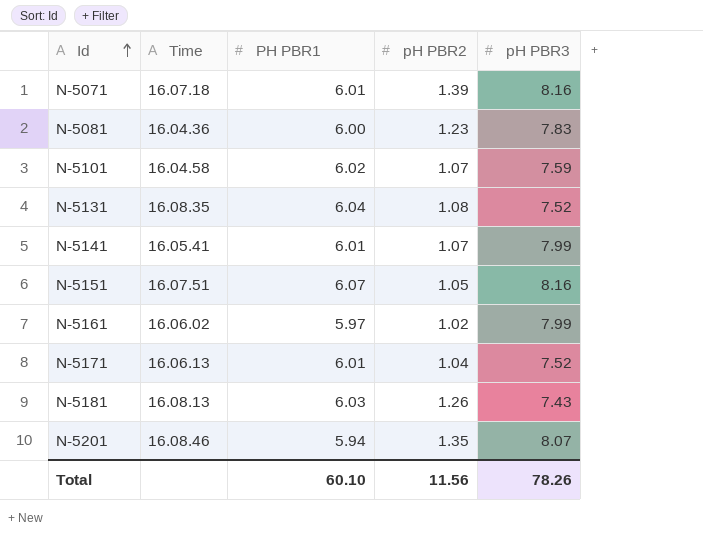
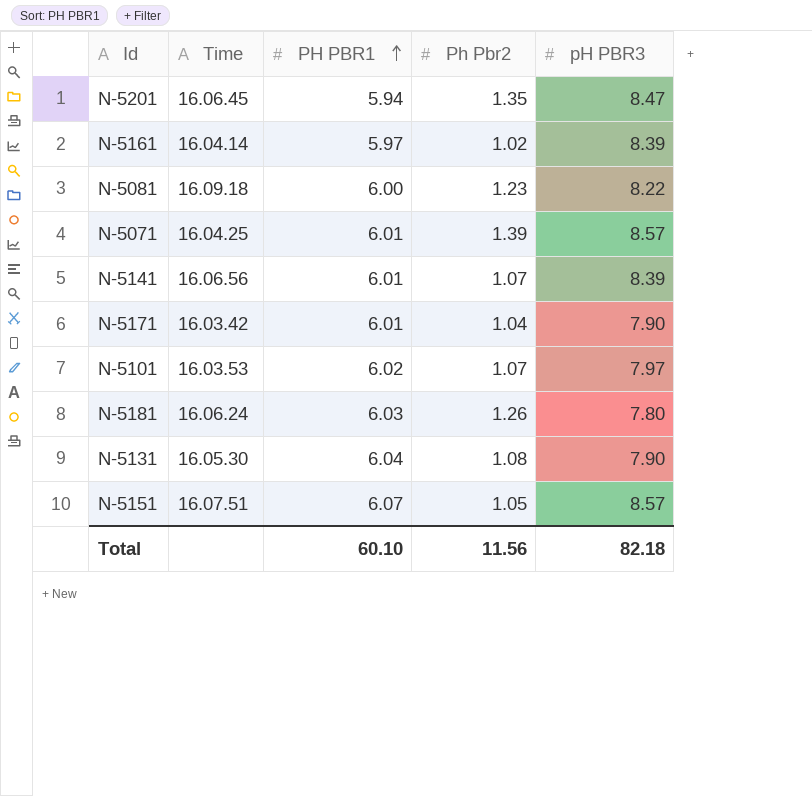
row order: Id ascending -> PH PBR1 ascending
column name: pH PBR2 -> Ph Pbr2
N-5201 | Time: 16.08.46 -> 16.06.45
N-5201 | pH PBR3: 8.07 -> 8.47
N-5161 | Time: 16.06.02 -> 16.04.14
N-5161 | pH PBR3: 7.99 -> 8.39
N-5081 | Time: 16.04.36 -> 16.09.18
N-5081 | pH PBR3: 7.83 -> 8.22
N-5071 | Time: 16.07.18 -> 16.04.25
N-5071 | pH PBR3: 8.16 -> 8.57
N-5141 | Time: 16.05.41 -> 16.06.56
N-5141 | pH PBR3: 7.99 -> 8.39
N-5171 | Time: 16.06.13 -> 16.03.42
N-5171 | pH PBR3: 7.52 -> 7.90
N-5101 | Time: 16.04.58 -> 16.03.53
N-5101 | pH PBR3: 7.59 -> 7.97
N-5181 | Time: 16.08.13 -> 16.06.24
N-5181 | pH PBR3: 7.43 -> 7.80
N-5131 | Time: 16.08.35 -> 16.05.30
N-5131 | pH PBR3: 7.52 -> 7.90
N-5151 | pH PBR3: 8.16 -> 8.57
Total | pH PBR3: 78.26 -> 82.18

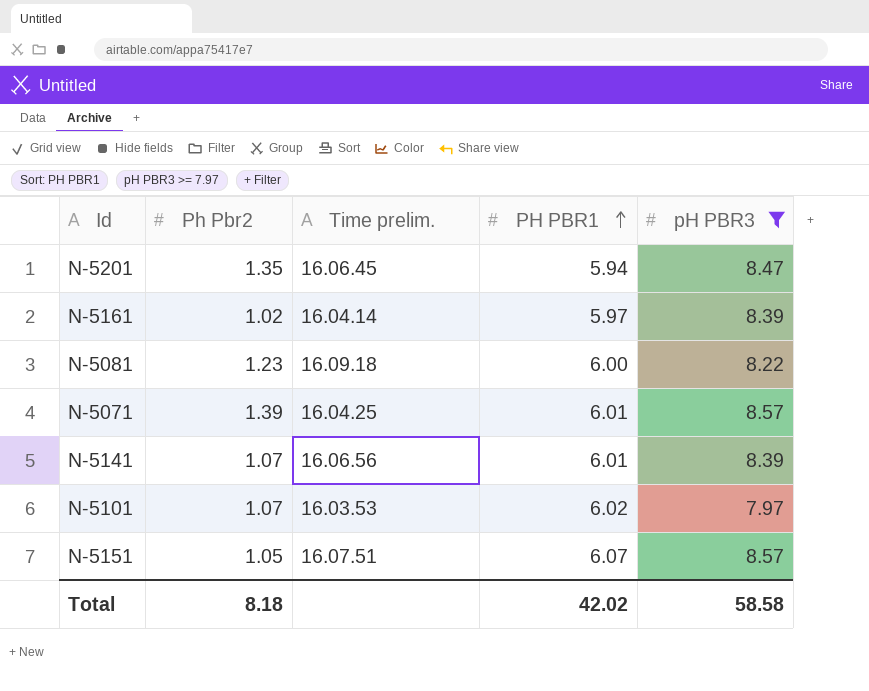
filter: none -> pH PBR3 >= 7.97
column Ph Pbr2 | position: 4 -> 2
column name: Time -> Time prelim.
Total | Ph Pbr2: 11.56 -> 8.18
Total | PH PBR1: 60.10 -> 42.02
Total | pH PBR3: 82.18 -> 58.58

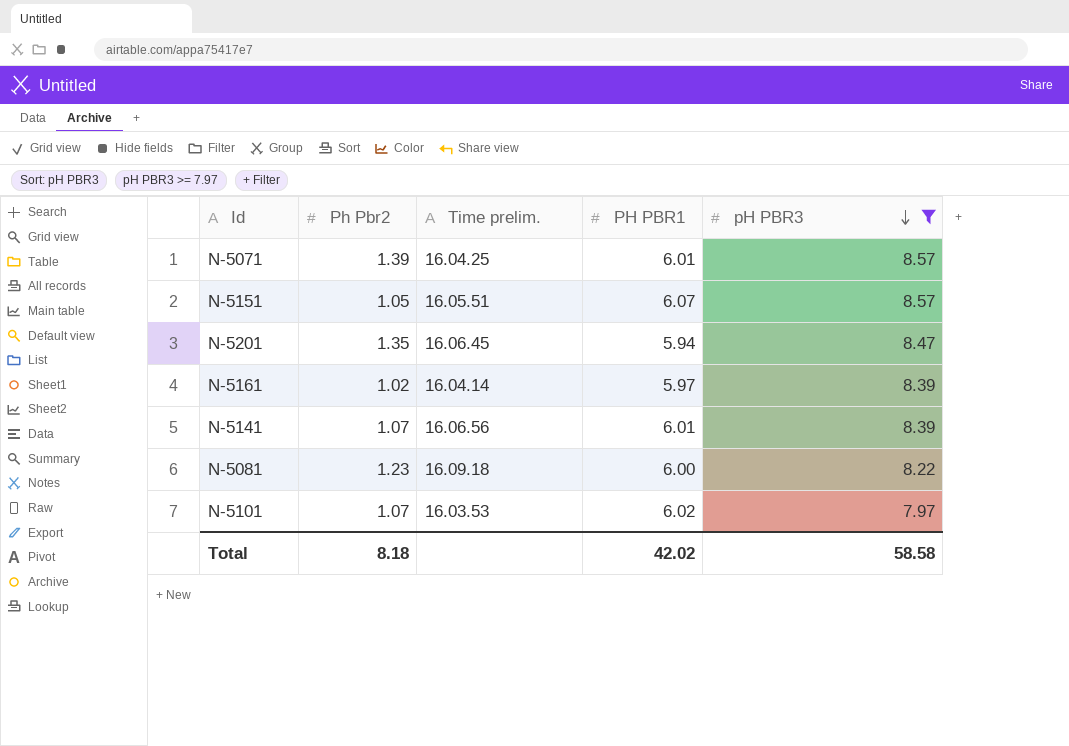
row order: PH PBR1 ascending -> pH PBR3 descending
N-5151 | Time prelim.: 16.07.51 -> 16.05.51

